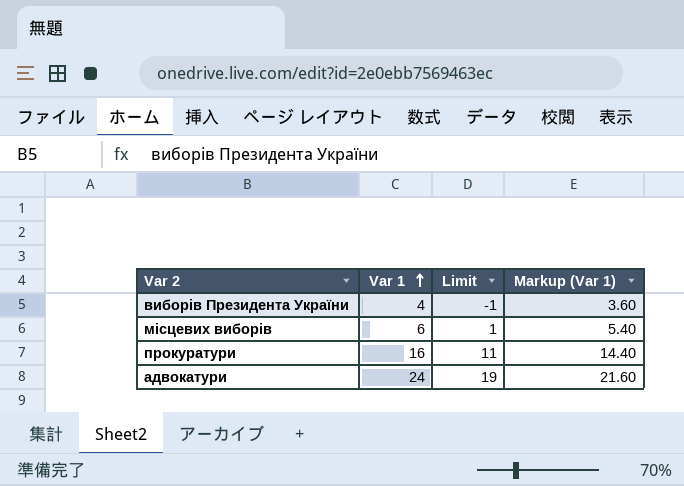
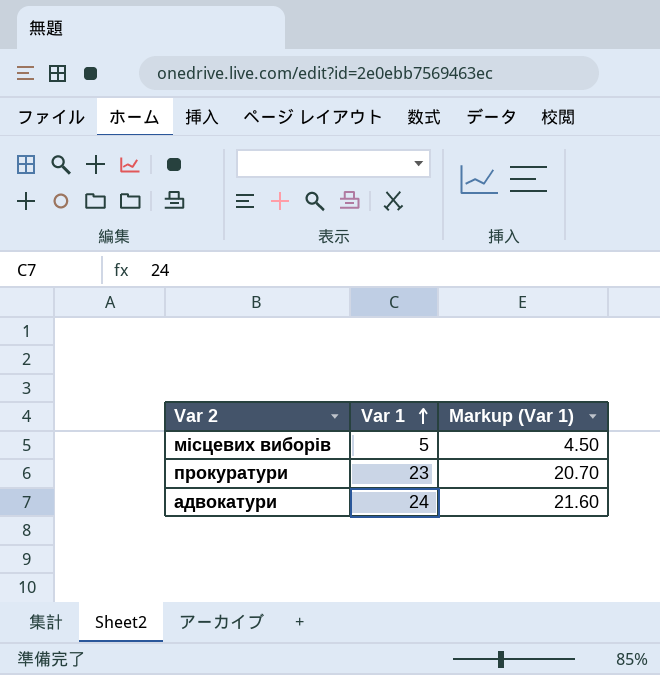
column Limit | formula: [Var 1] - 5 -> none
row виборів Президента України: 4 | -1 | 3.60 -> none
місцевих виборів | Var 1: 6 -> 5
місцевих виборів | Markup (Var 1): 5.40 -> 4.50
прокуратури | Var 1: 16 -> 23
прокуратури | Markup (Var 1): 14.40 -> 20.70

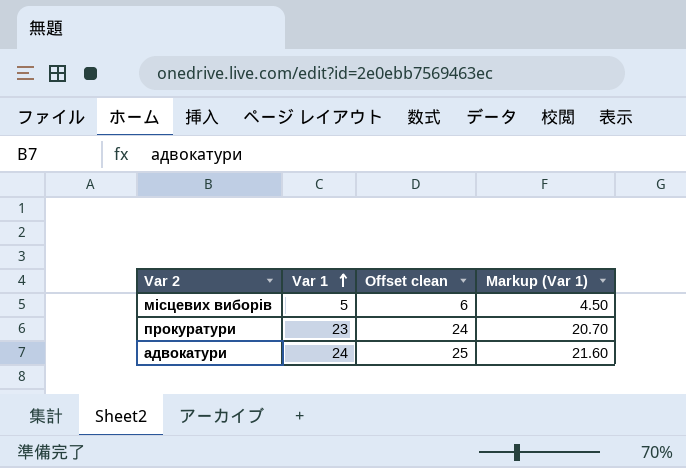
column Offset clean | formula: none -> [Var 1] + 1

